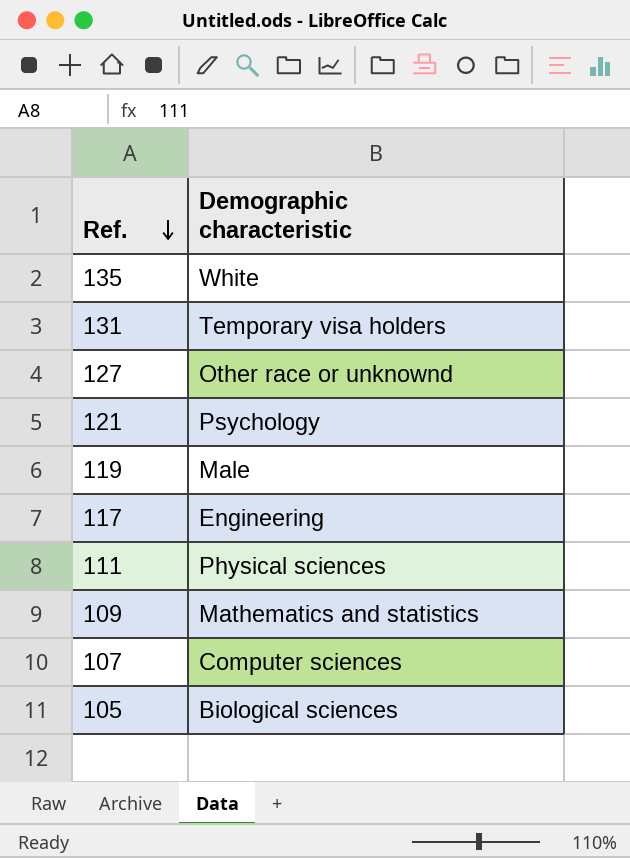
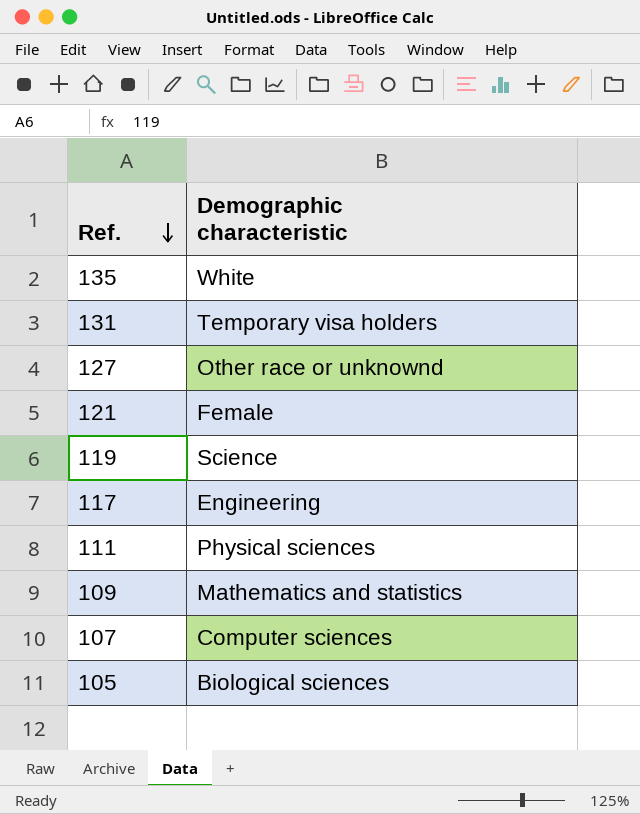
121 | Demographic characteristic: Psychology -> Female
119 | Demographic characteristic: Male -> Science

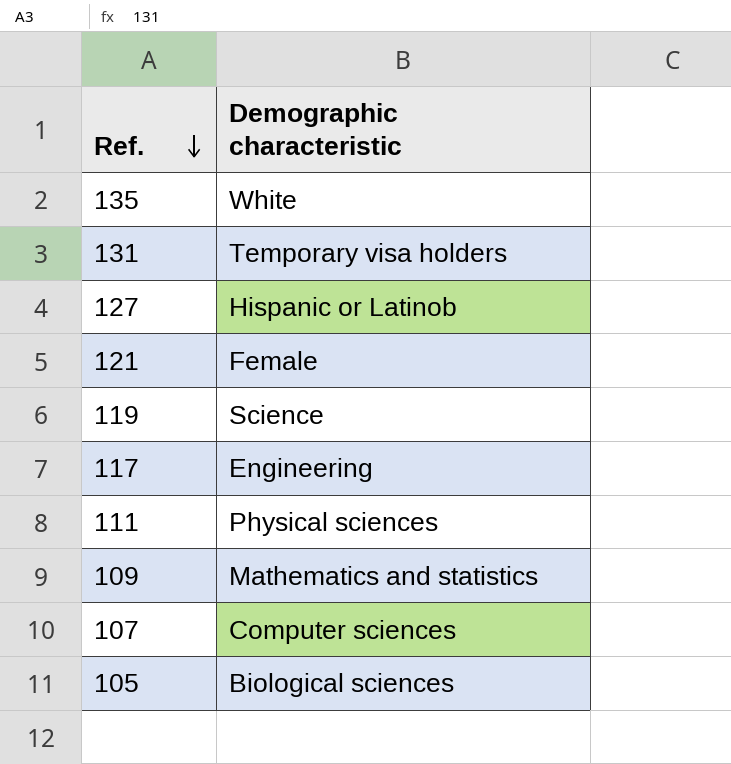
127 | Demographic characteristic: Other race or unknownd -> Hispanic or Latinob

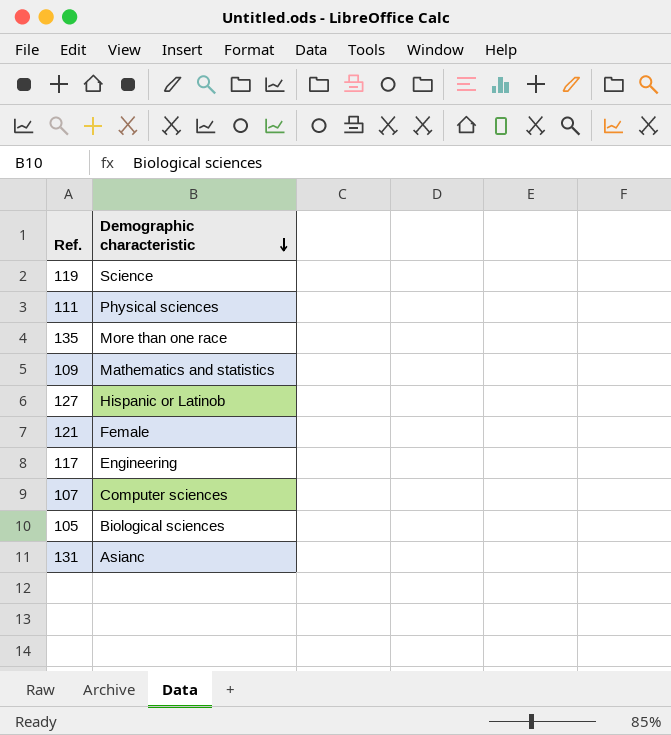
row order: Ref. descending -> Demographic characteristic descending
135 | Demographic characteristic: White -> More than one race
131 | Demographic characteristic: Temporary visa holders -> Asianc

